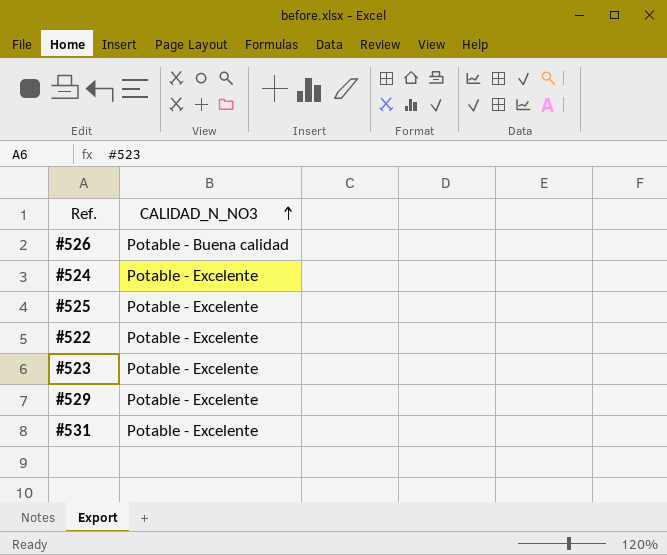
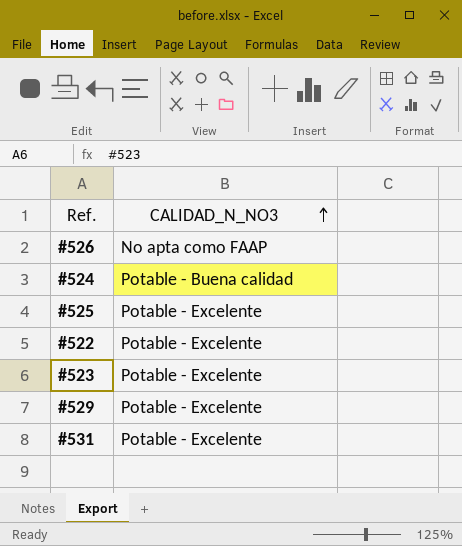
#526 | CALIDAD_N_NO3: Potable - Buena calidad -> No apta como FAAP
#524 | CALIDAD_N_NO3: Potable - Excelente -> Potable - Buena calidad

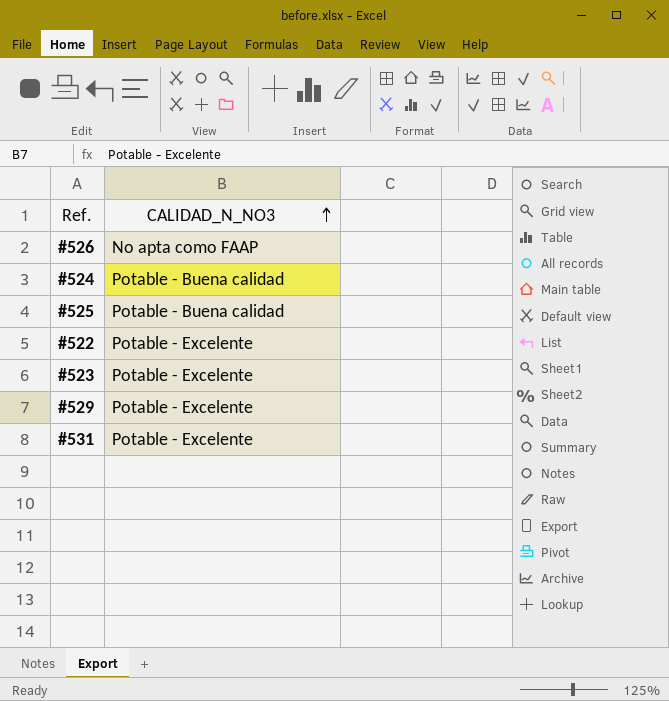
#525 | CALIDAD_N_NO3: Potable - Excelente -> Potable - Buena calidad

